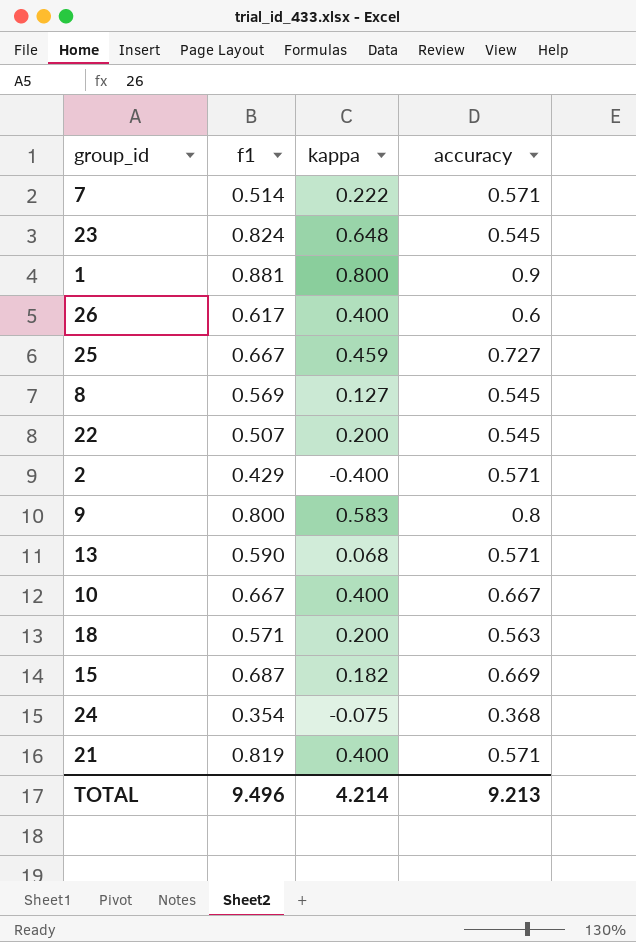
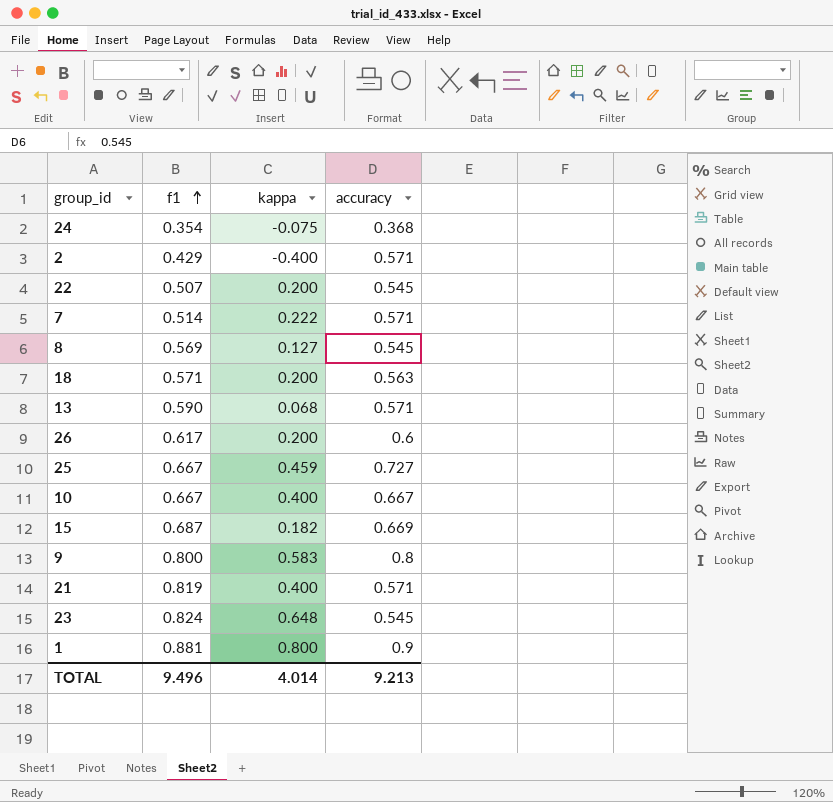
row order: none -> f1 ascending
26 | kappa: 0.400 -> 0.200
TOTAL | kappa: 4.214 -> 4.014

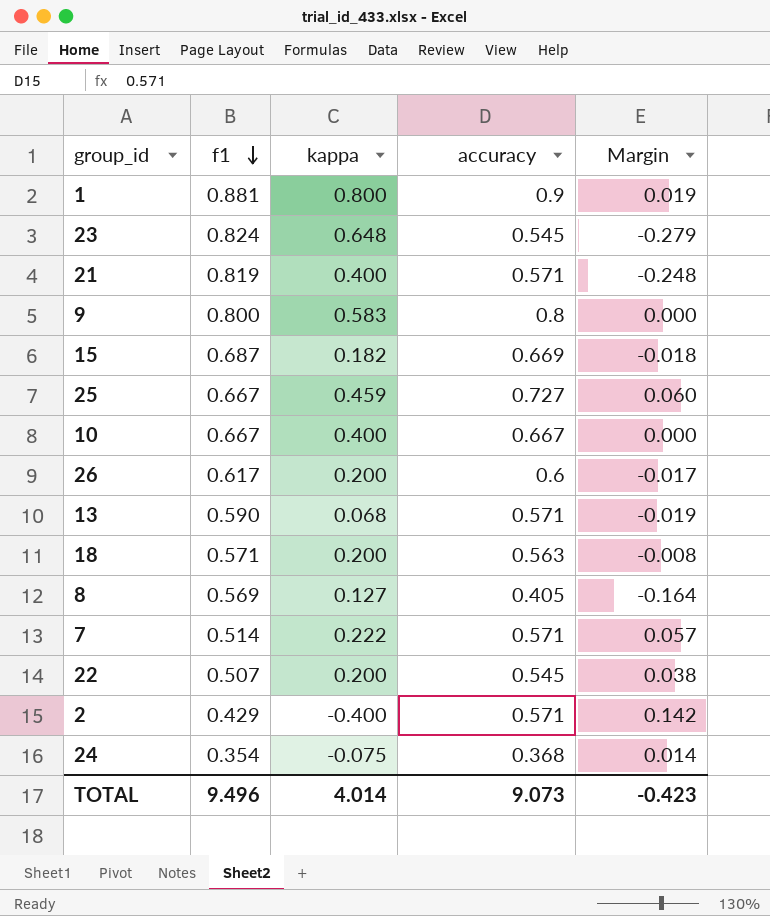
row order: f1 ascending -> f1 descending
column Margin | formula: none -> [accuracy] - [f1]
8 | accuracy: 0.545 -> 0.405
TOTAL | accuracy: 9.213 -> 9.073

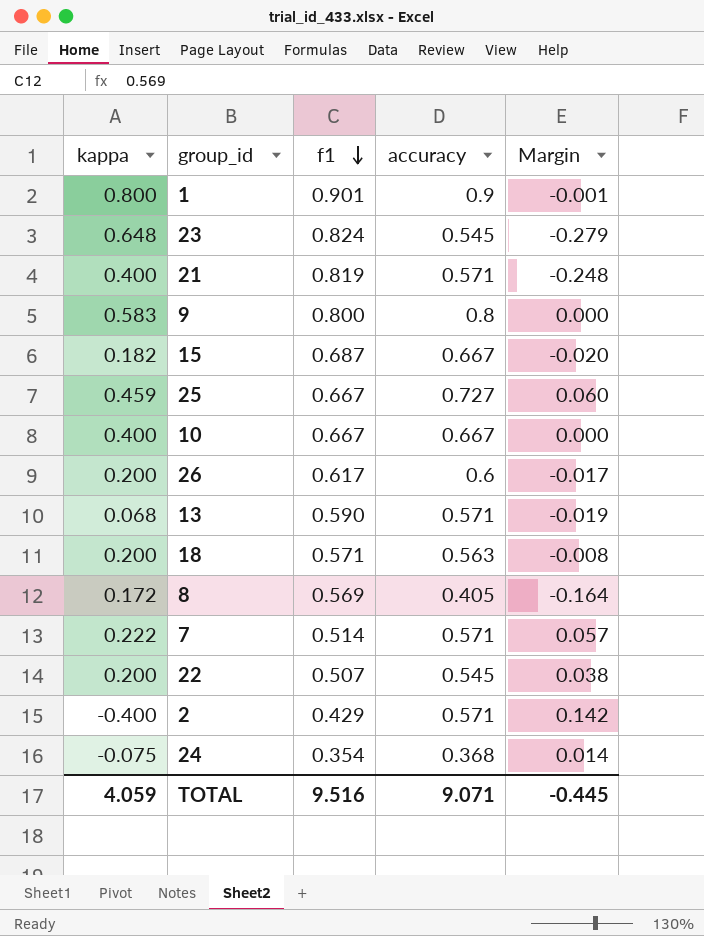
column kappa | position: 3 -> 1
1 | f1: 0.881 -> 0.901
1 | Margin: 0.019 -> -0.001
15 | accuracy: 0.669 -> 0.667
15 | Margin: -0.018 -> -0.020
8 | kappa: 0.127 -> 0.172
TOTAL | kappa: 4.014 -> 4.059
TOTAL | f1: 9.496 -> 9.516
TOTAL | accuracy: 9.073 -> 9.071
TOTAL | Margin: -0.423 -> -0.445

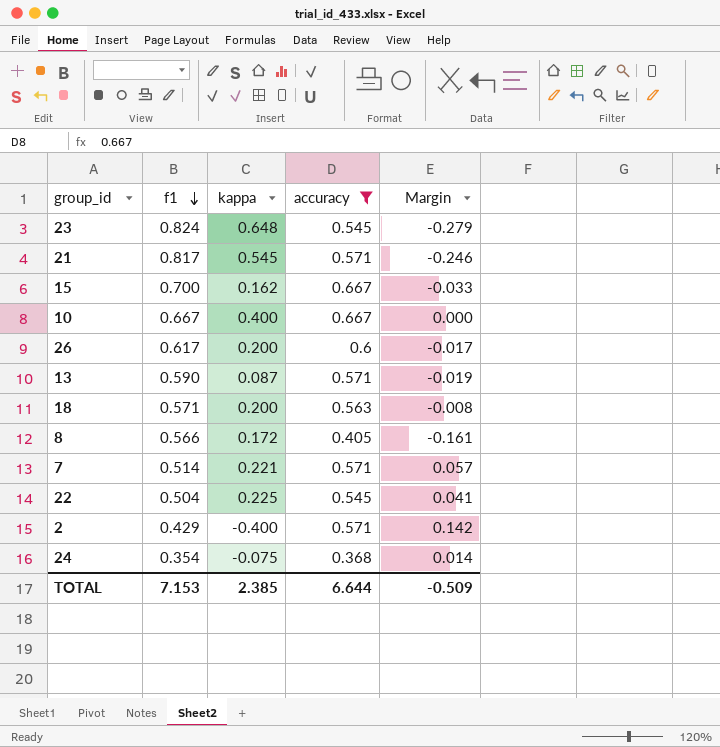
filter: none -> accuracy <= 0.667
column kappa | position: 1 -> 3
21 | f1: 0.819 -> 0.817
21 | kappa: 0.400 -> 0.545
21 | Margin: -0.248 -> -0.246
15 | f1: 0.687 -> 0.700
15 | kappa: 0.182 -> 0.162
15 | Margin: -0.020 -> -0.033
13 | kappa: 0.068 -> 0.087
8 | f1: 0.569 -> 0.566
8 | Margin: -0.164 -> -0.161
7 | kappa: 0.222 -> 0.221
22 | f1: 0.507 -> 0.504
22 | kappa: 0.200 -> 0.225
22 | Margin: 0.038 -> 0.041
TOTAL | f1: 9.516 -> 7.153
TOTAL | kappa: 4.059 -> 2.385
TOTAL | accuracy: 9.071 -> 6.644
TOTAL | Margin: -0.445 -> -0.509

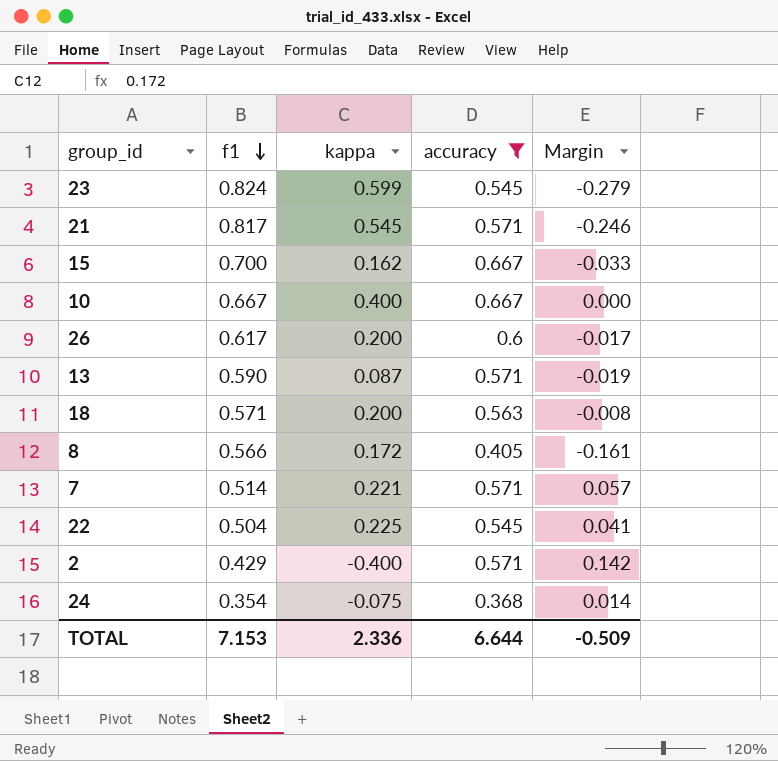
23 | kappa: 0.648 -> 0.599
TOTAL | kappa: 2.385 -> 2.336

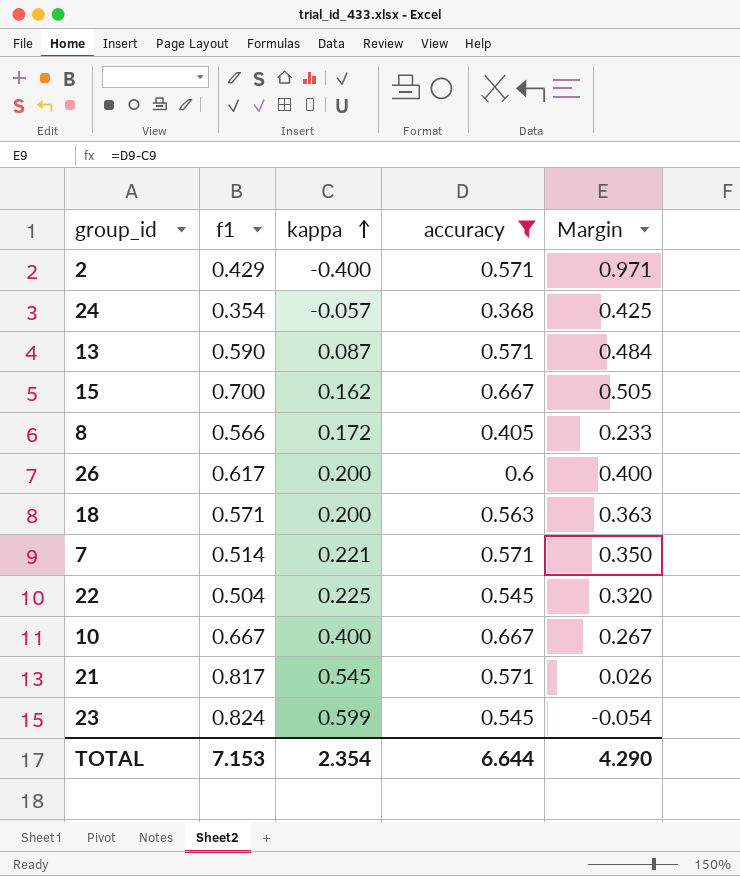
row order: f1 descending -> kappa ascending
column Margin | formula: [accuracy] - [f1] -> [accuracy] - [kappa]
24 | kappa: -0.075 -> -0.057
TOTAL | kappa: 2.336 -> 2.354
TOTAL | Margin: -0.509 -> 4.290

